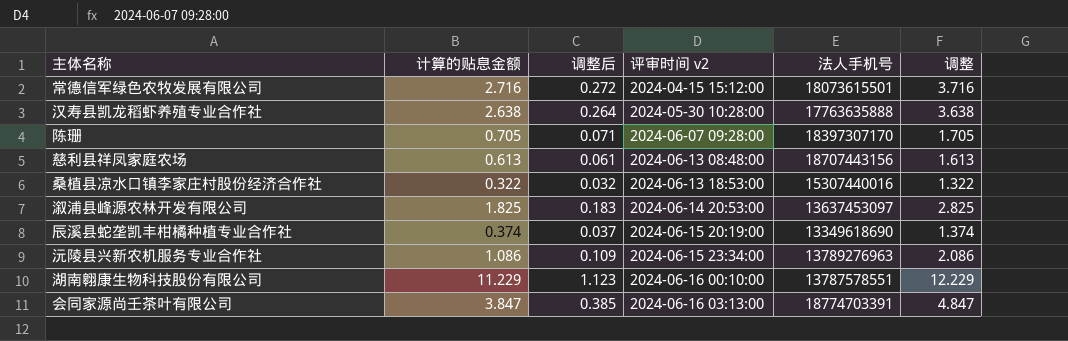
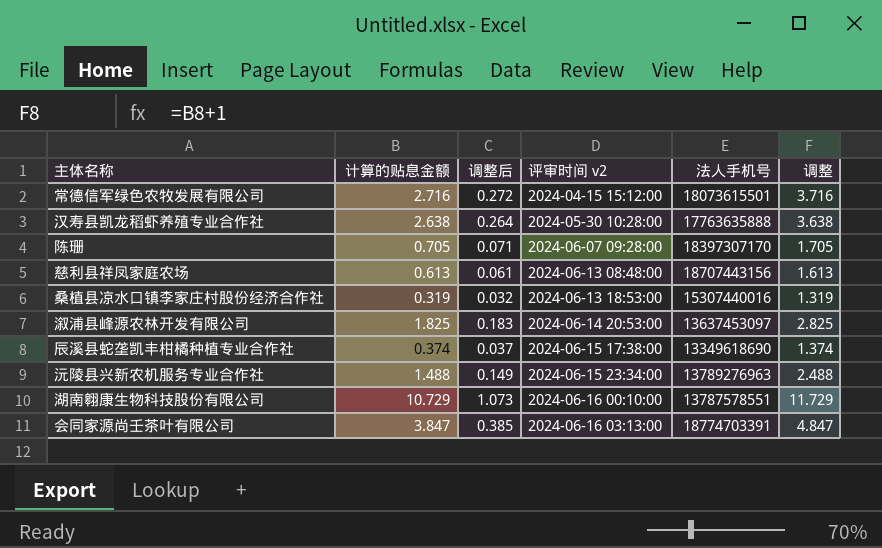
桑植县凉水口镇李家庄村股份经济合作社 | 计算的贴息金额: 0.322 -> 0.319
桑植县凉水口镇李家庄村股份经济合作社 | 调整: 1.322 -> 1.319
辰溪县蛇垄凯丰柑橘种植专业合作社 | 评审时间 v2: 2024-06-15 20:19:00 -> 2024-06-15 17:38:00
沅陵县兴新农机服务专业合作社 | 计算的贴息金额: 1.086 -> 1.488
沅陵县兴新农机服务专业合作社 | 调整后: 0.109 -> 0.149
沅陵县兴新农机服务专业合作社 | 调整: 2.086 -> 2.488
湖南翱康生物科技股份有限公司 | 计算的贴息金额: 11.229 -> 10.729
湖南翱康生物科技股份有限公司 | 调整后: 1.123 -> 1.073
湖南翱康生物科技股份有限公司 | 调整: 12.229 -> 11.729

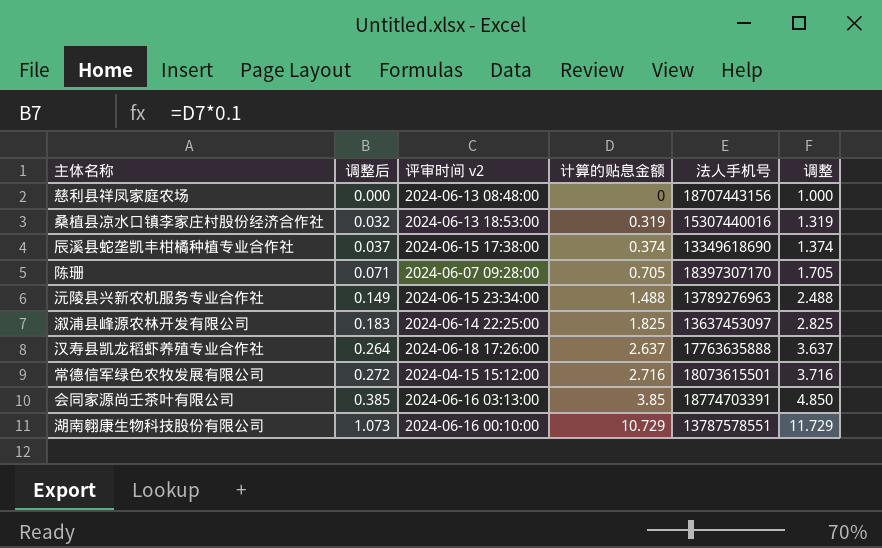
row order: 评审时间 v2 ascending -> 调整后 ascending
column 计算的贴息金额 | position: 2 -> 4
慈利县祥凤家庭农场 | 调整后: 0.061 -> 0.000
慈利县祥凤家庭农场 | 计算的贴息金额: 0.613 -> 0
慈利县祥凤家庭农场 | 调整: 1.613 -> 1.000
溆浦县峰源农林开发有限公司 | 评审时间 v2: 2024-06-14 20:53:00 -> 2024-06-14 22:25:00
汉寿县凯龙稻虾养殖专业合作社 | 评审时间 v2: 2024-05-30 10:28:00 -> 2024-06-18 17:26:00
汉寿县凯龙稻虾养殖专业合作社 | 计算的贴息金额: 2.638 -> 2.637
汉寿县凯龙稻虾养殖专业合作社 | 调整: 3.638 -> 3.637
会同家源尚壬茶叶有限公司 | 计算的贴息金额: 3.847 -> 3.85
会同家源尚壬茶叶有限公司 | 调整: 4.847 -> 4.850

